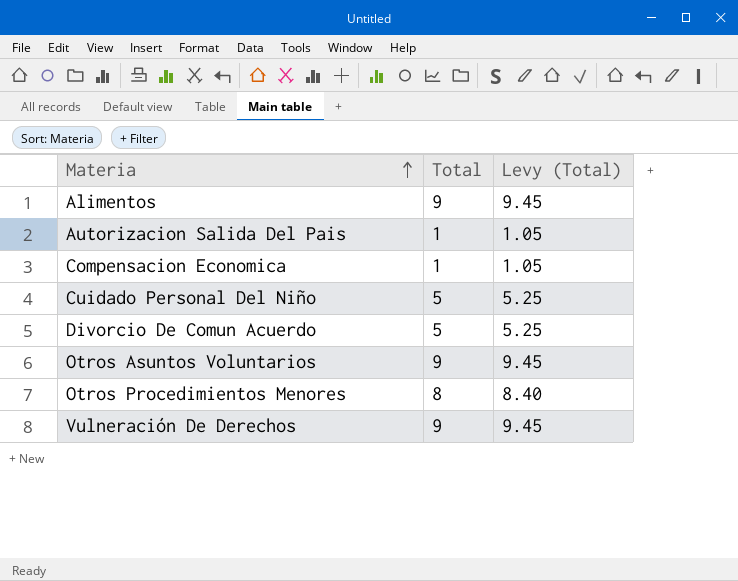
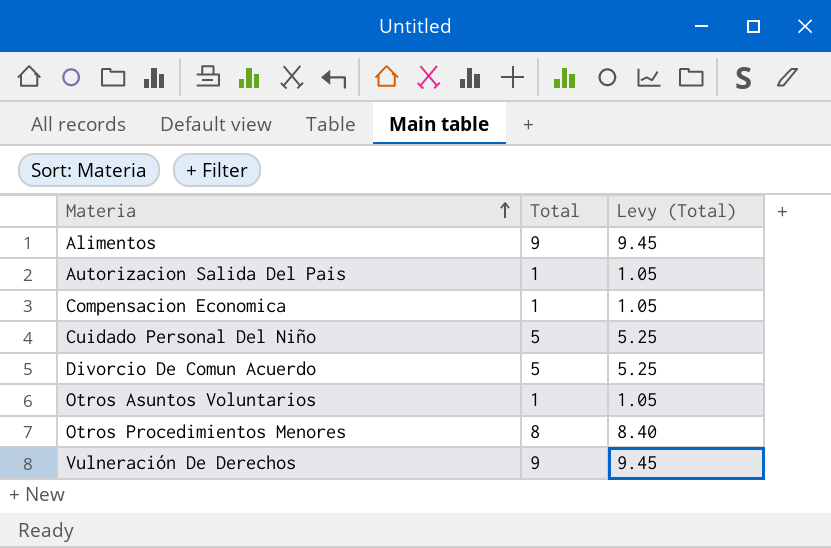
Otros Asuntos Voluntarios | Total: 9 -> 1
Otros Asuntos Voluntarios | Levy (Total): 9.45 -> 1.05

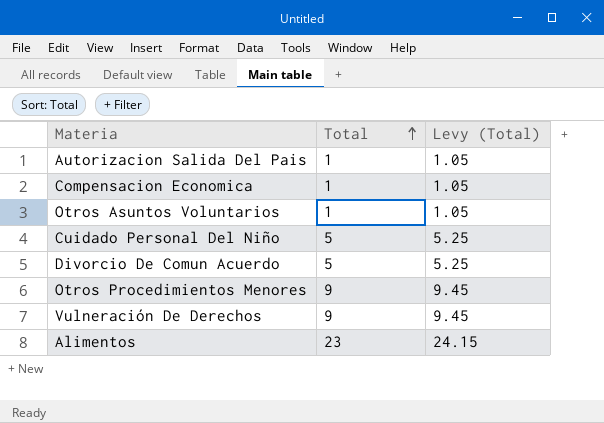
row order: Materia ascending -> Total ascending
Otros Procedimientos Menores | Total: 8 -> 9
Otros Procedimientos Menores | Levy (Total): 8.40 -> 9.45
Alimentos | Total: 9 -> 23
Alimentos | Levy (Total): 9.45 -> 24.15

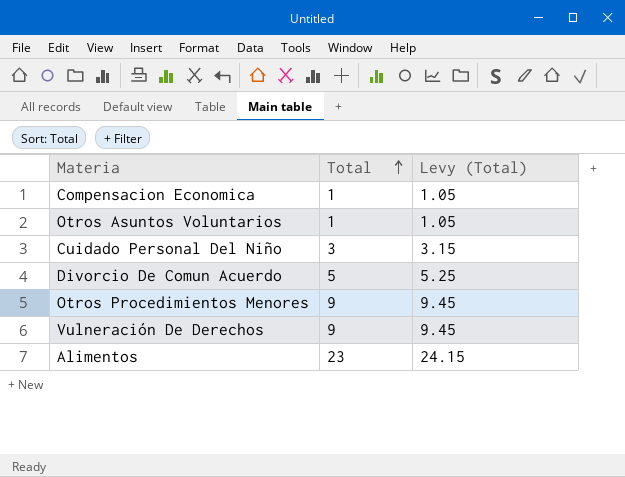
row Autorizacion Salida Del Pais: 1 | 1.05 -> none
Cuidado Personal Del Niño | Total: 5 -> 3
Cuidado Personal Del Niño | Levy (Total): 5.25 -> 3.15

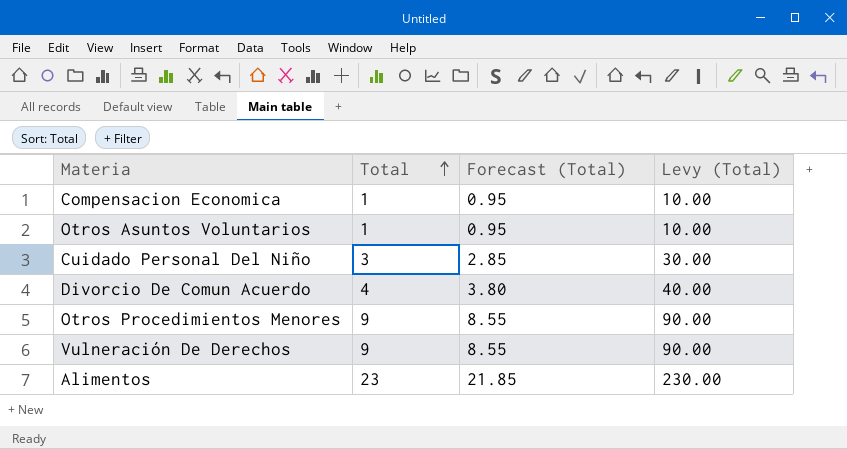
column Forecast (Total) | formula: none -> [Total] * 0.95
column Levy (Total) | formula: [Total] * 1.05 -> [Total] * 10
Divorcio De Comun Acuerdo | Total: 5 -> 4

